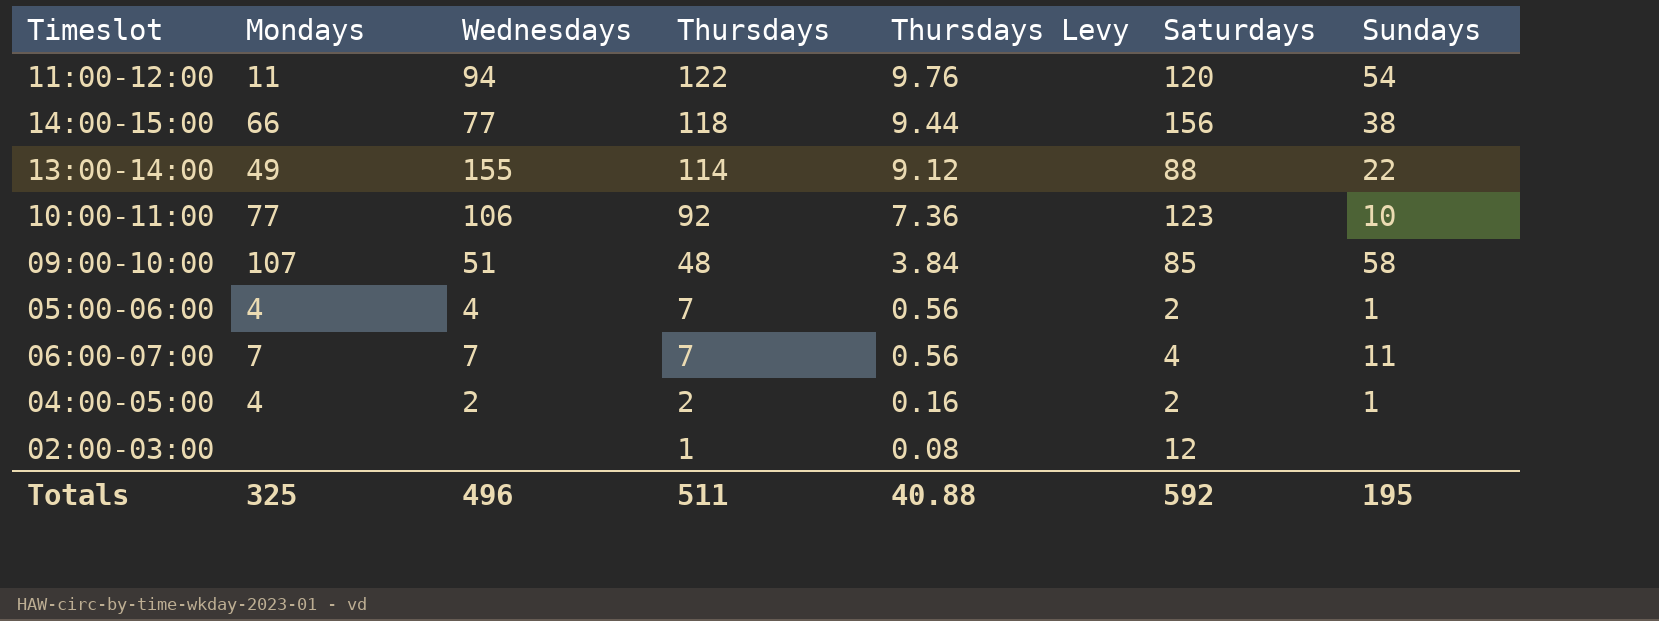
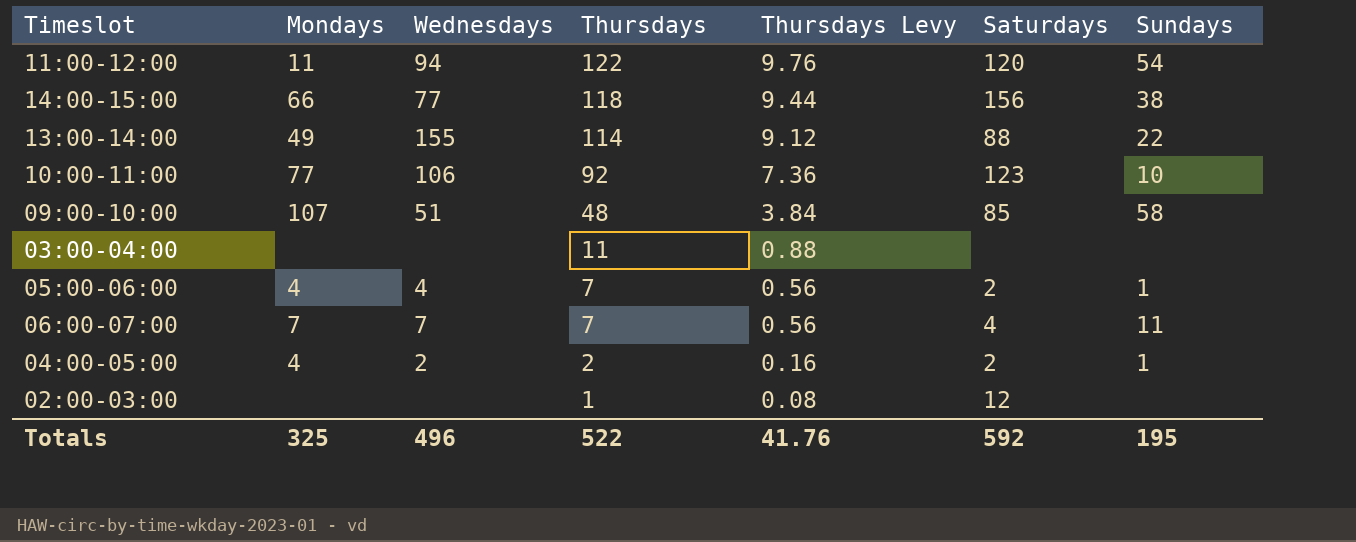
row 03:00-04:00: none -> none | none | 11 | 0.88 | none | none
Totals | Thursdays: 511 -> 522
Totals | Thursdays Levy: 40.88 -> 41.76

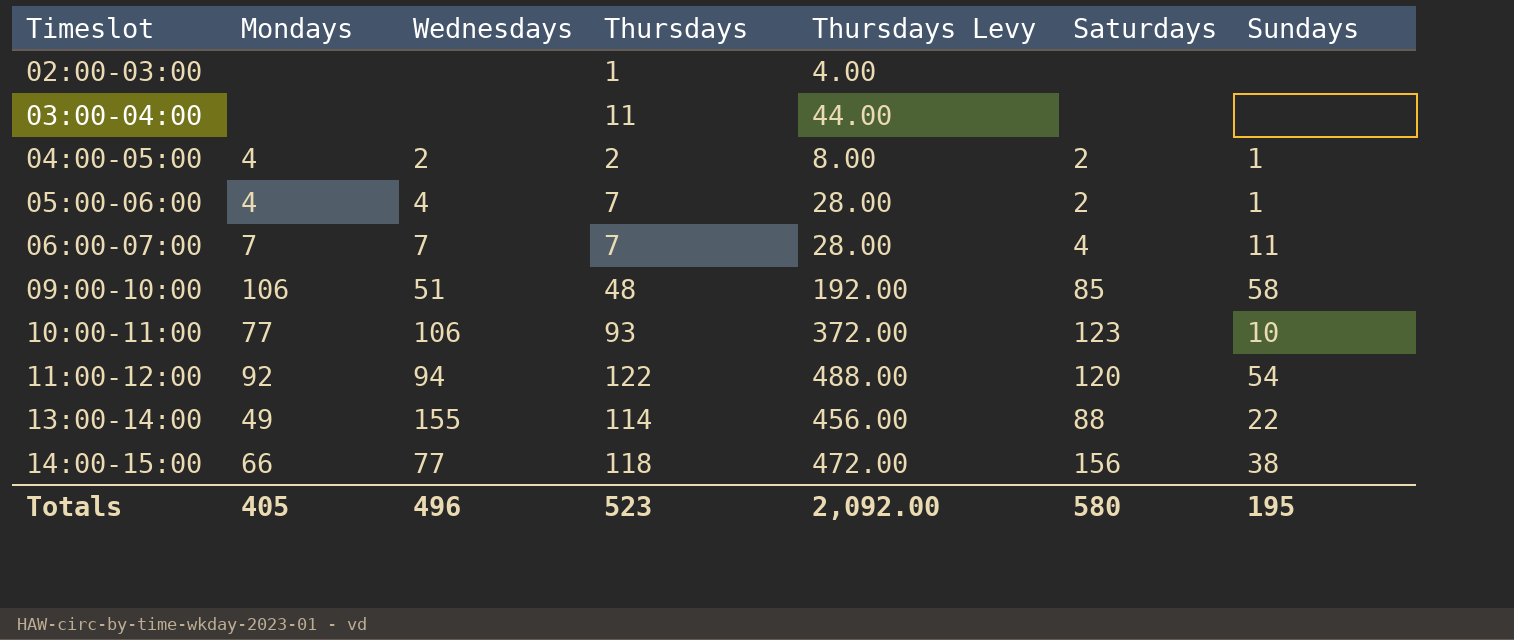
row order: Thursdays descending -> Timeslot ascending
column Thursdays Levy | formula: [Thursdays] * 0.08 -> [Thursdays] * 4
02:00-03:00 | Saturdays: 12 -> none
09:00-10:00 | Mondays: 107 -> 106
10:00-11:00 | Thursdays: 92 -> 93
11:00-12:00 | Mondays: 11 -> 92
Totals | Mondays: 325 -> 405
Totals | Thursdays: 522 -> 523
Totals | Thursdays Levy: 41.76 -> 2,092.00
Totals | Saturdays: 592 -> 580

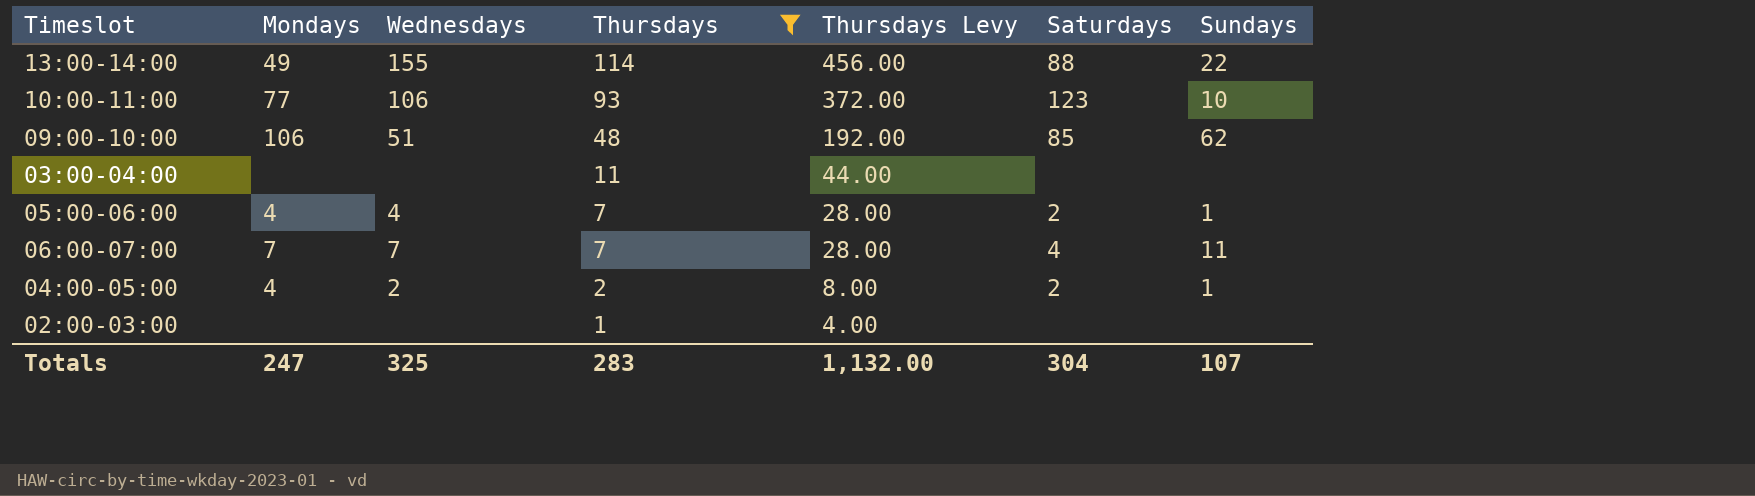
filter: none -> Thursdays <= 114
row order: Timeslot ascending -> Thursdays descending
09:00-10:00 | Sundays: 58 -> 62
Totals | Mondays: 405 -> 247
Totals | Wednesdays: 496 -> 325
Totals | Thursdays: 523 -> 283
Totals | Thursdays Levy: 2,092.00 -> 1,132.00
Totals | Saturdays: 580 -> 304
Totals | Sundays: 195 -> 107

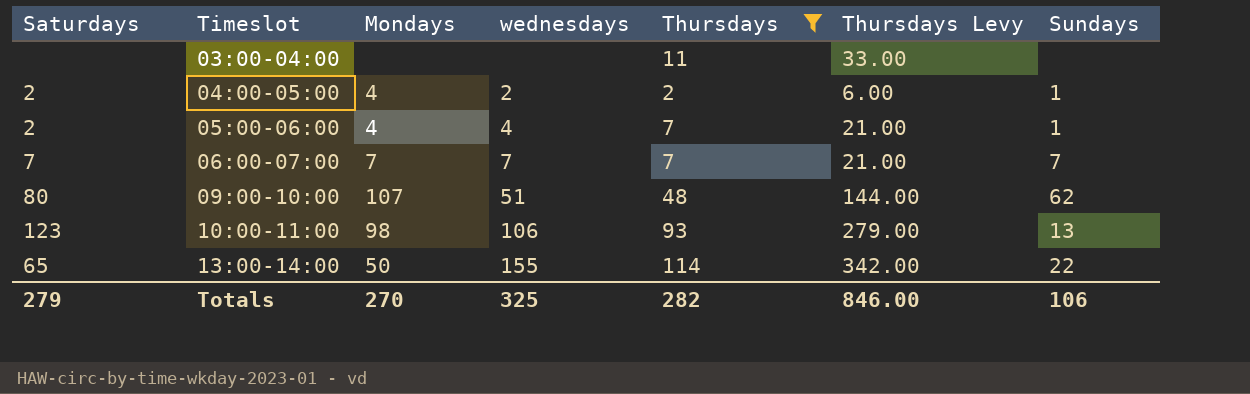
row order: Thursdays descending -> Timeslot ascending
column Saturdays | position: 6 -> 1
column name: Wednesdays -> wednesdays
column Thursdays Levy | formula: [Thursdays] * 4 -> [Thursdays] * 3
row 02:00-03:00: none | none | 1 | 4.00 | none | none -> none
06:00-07:00 | Saturdays: 4 -> 7
06:00-07:00 | Sundays: 11 -> 7
09:00-10:00 | Saturdays: 85 -> 80
09:00-10:00 | Mondays: 106 -> 107
10:00-11:00 | Mondays: 77 -> 98
10:00-11:00 | Sundays: 10 -> 13
13:00-14:00 | Saturdays: 88 -> 65
13:00-14:00 | Mondays: 49 -> 50
Totals | Saturdays: 304 -> 279
Totals | Mondays: 247 -> 270
Totals | Thursdays: 283 -> 282
Totals | Thursdays Levy: 1,132.00 -> 846.00
Totals | Sundays: 107 -> 106

